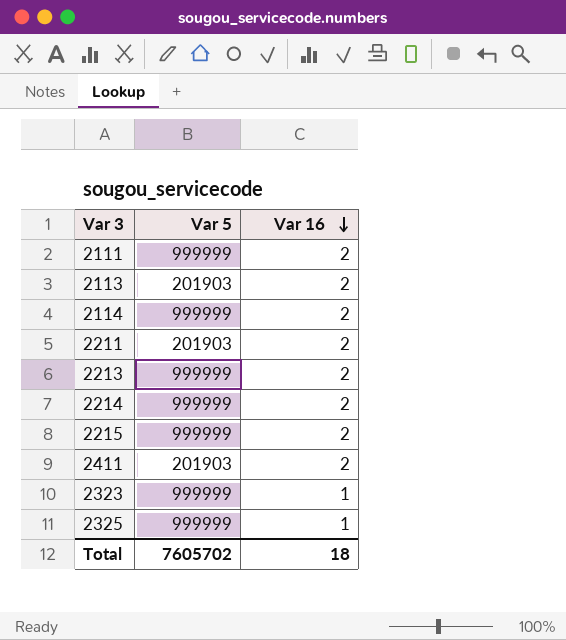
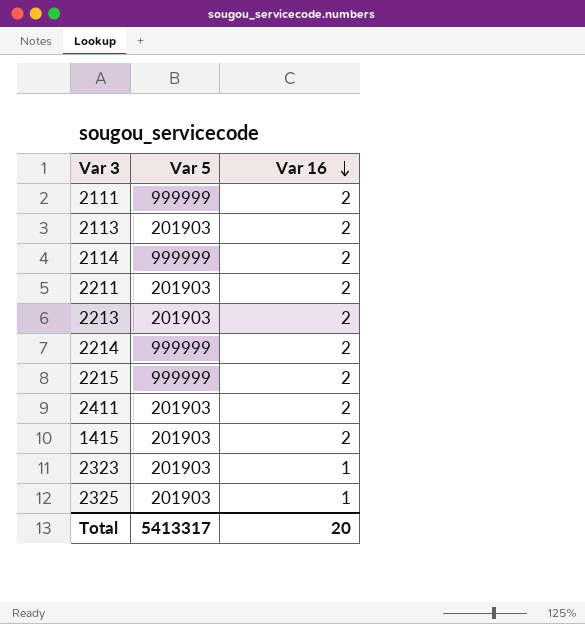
2213 | Var 5: 999999 -> 201903
row 1415: none -> 201903 | 2
2323 | Var 5: 999999 -> 201903
2325 | Var 5: 999999 -> 201903
Total | Var 5: 7605702 -> 5413317
Total | Var 16: 18 -> 20

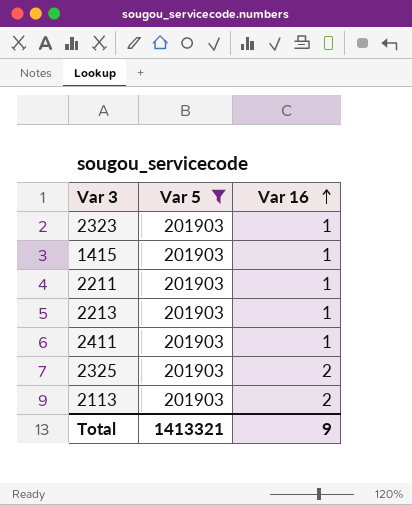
filter: none -> Var 5 = 201903
row order: Var 16 descending -> Var 16 ascending
1415 | Var 16: 2 -> 1
2211 | Var 16: 2 -> 1
2213 | Var 16: 2 -> 1
2411 | Var 16: 2 -> 1
2325 | Var 16: 1 -> 2
Total | Var 5: 5413317 -> 1413321
Total | Var 16: 20 -> 9

